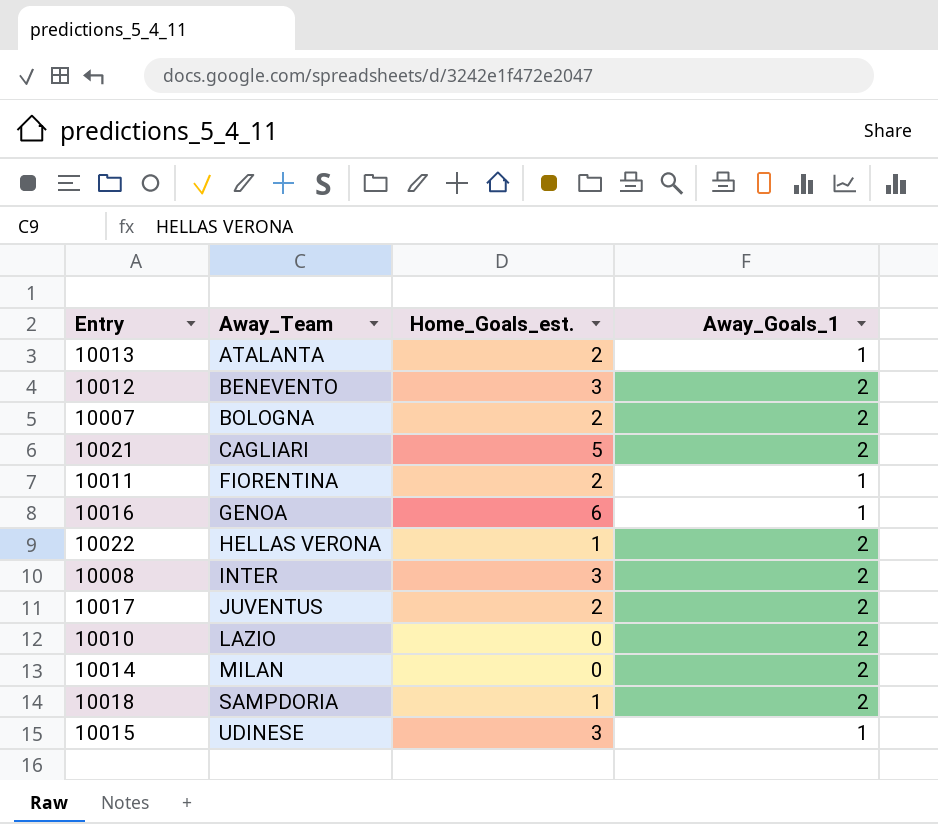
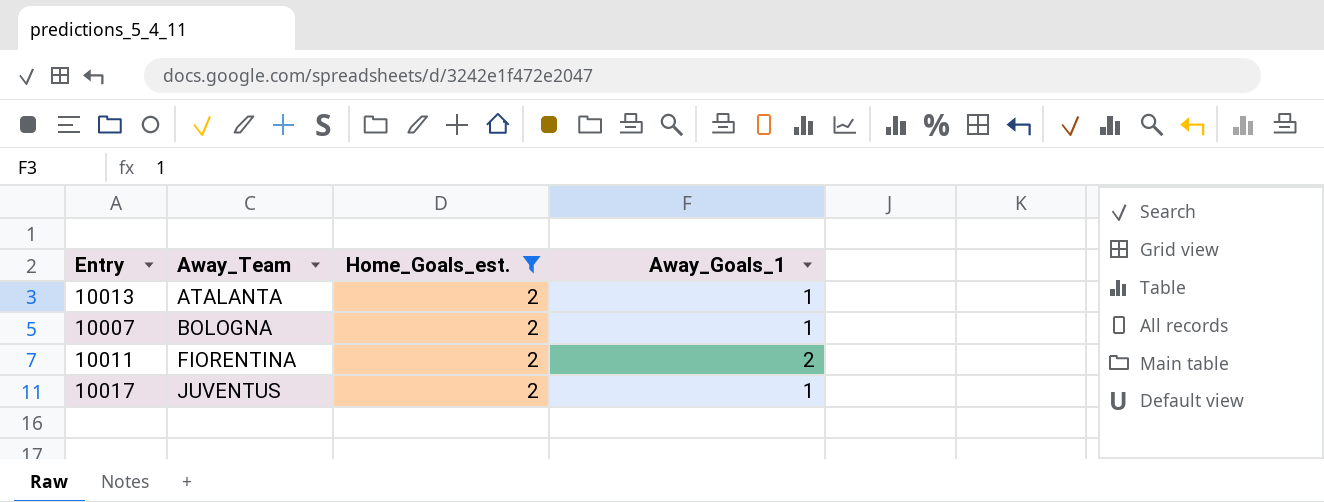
filter: none -> Home_Goals_est. = 2
10007 | Away_Goals_1: 2 -> 1
10011 | Away_Goals_1: 1 -> 2
10017 | Away_Goals_1: 2 -> 1

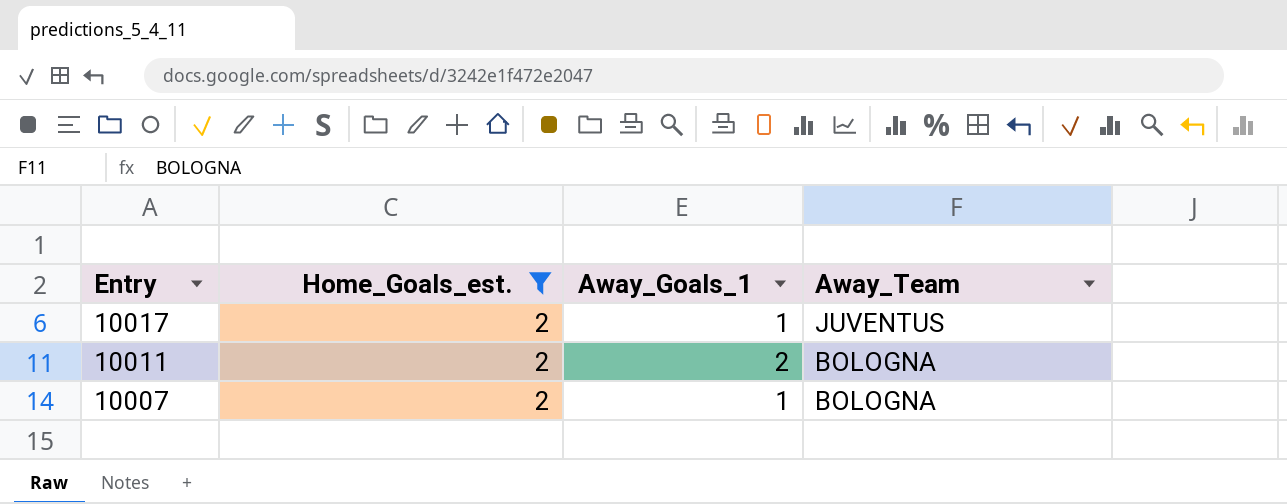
row order: Away_Team ascending -> Entry descending
column Away_Team | position: 2 -> 4
row 10013: ATALANTA | 2 | 1 -> none
10011 | Away_Team: FIORENTINA -> BOLOGNA

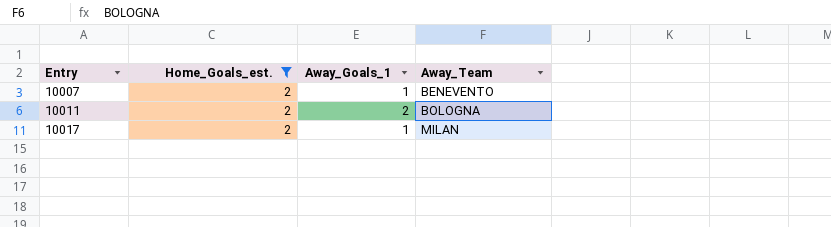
row order: Entry descending -> Entry ascending
10007 | Away_Team: BOLOGNA -> BENEVENTO
10017 | Away_Team: JUVENTUS -> MILAN

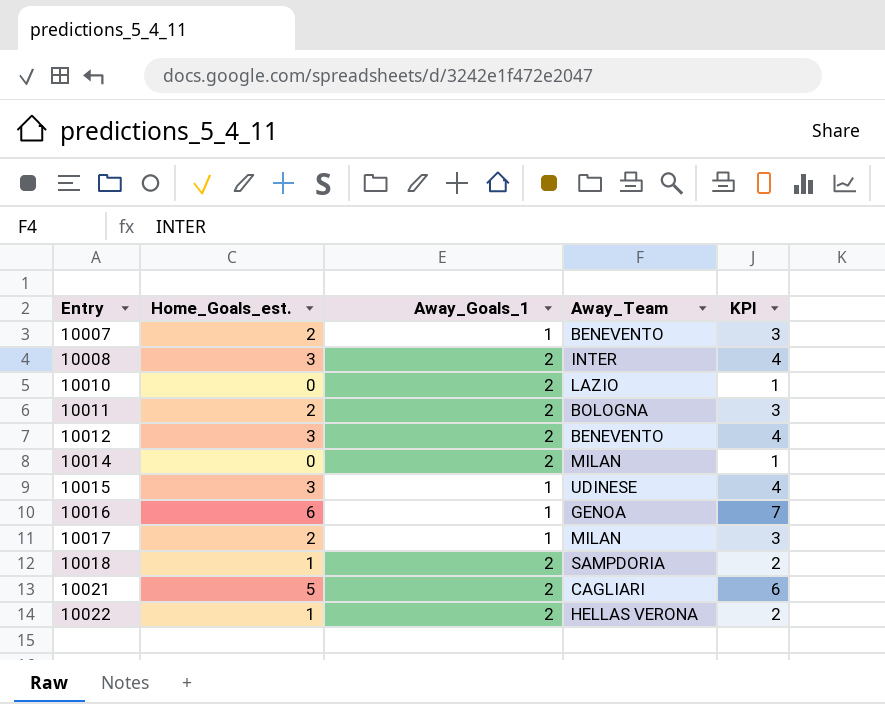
filter: Home_Goals_est. = 2 -> none
column KPI | formula: none -> [Home_Goals_est.] + 1

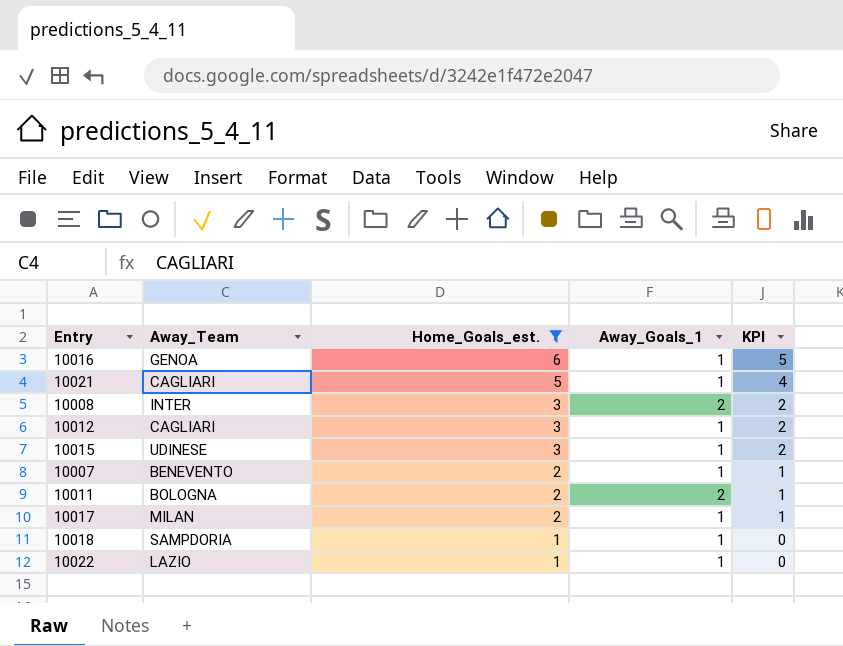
filter: none -> Home_Goals_est. != 0
row order: Entry ascending -> Home_Goals_est. descending
column Away_Team | position: 4 -> 2
column KPI | formula: [Home_Goals_est.] + 1 -> [Home_Goals_est.] - 1
10021 | Away_Goals_1: 2 -> 1
10012 | Away_Team: BENEVENTO -> CAGLIARI
10012 | Away_Goals_1: 2 -> 1
10018 | Away_Goals_1: 2 -> 1
10022 | Away_Team: HELLAS VERONA -> LAZIO
10022 | Away_Goals_1: 2 -> 1

